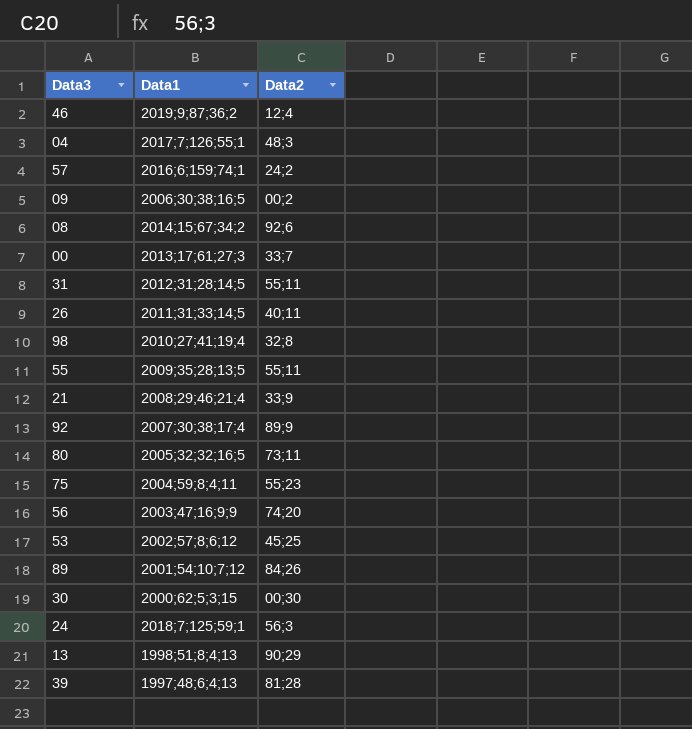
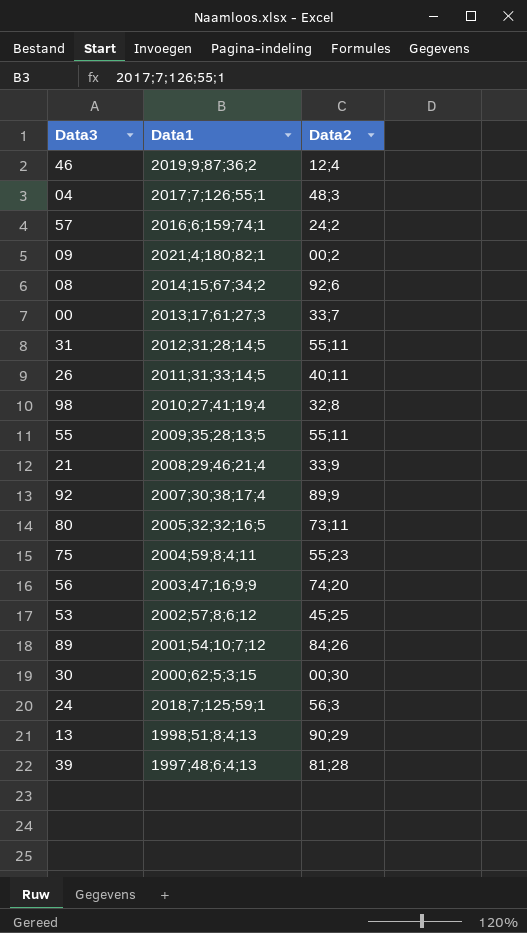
09 | Data1: 2006;30;38;16;5 -> 2021;4;180;82;1

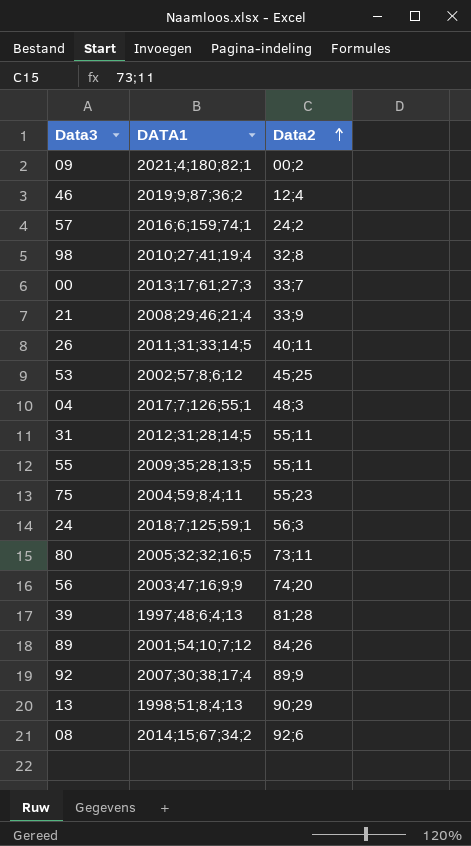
row order: none -> Data2 ascending
column name: Data1 -> DATA1
row 30: 2000;62;5;3;15 | 00;30 -> none

